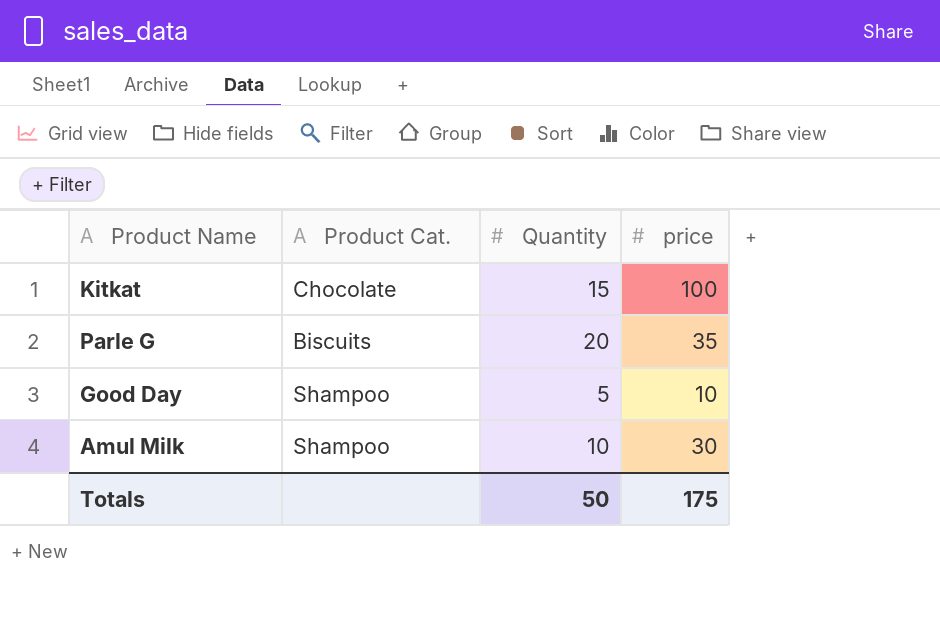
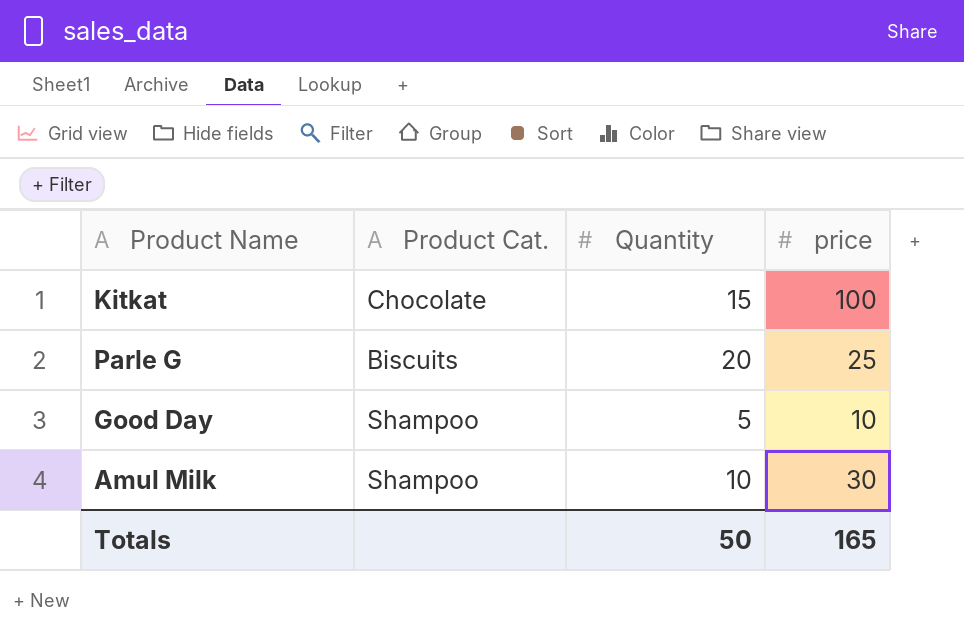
Parle G | price: 35 -> 25
Totals | price: 175 -> 165

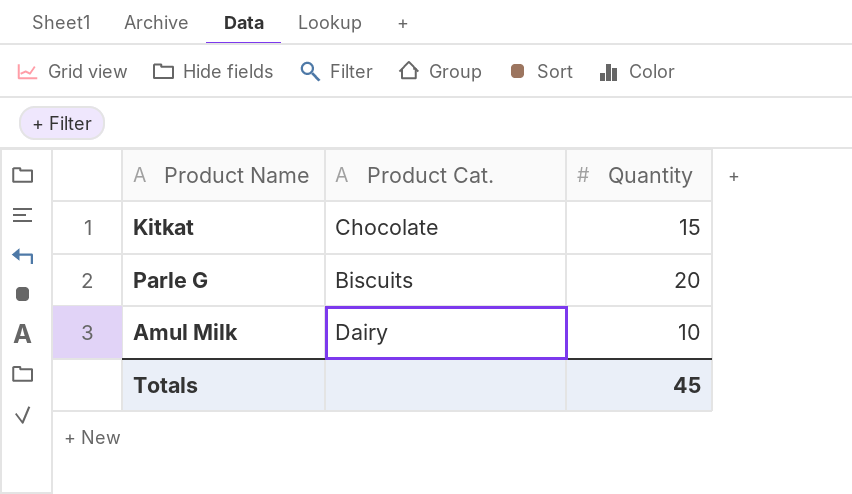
column price | position: 4 -> none
row Good Day: Shampoo | 5 | 10 -> none
Amul Milk | Product Cat.: Shampoo -> Dairy
Totals | Quantity: 50 -> 45

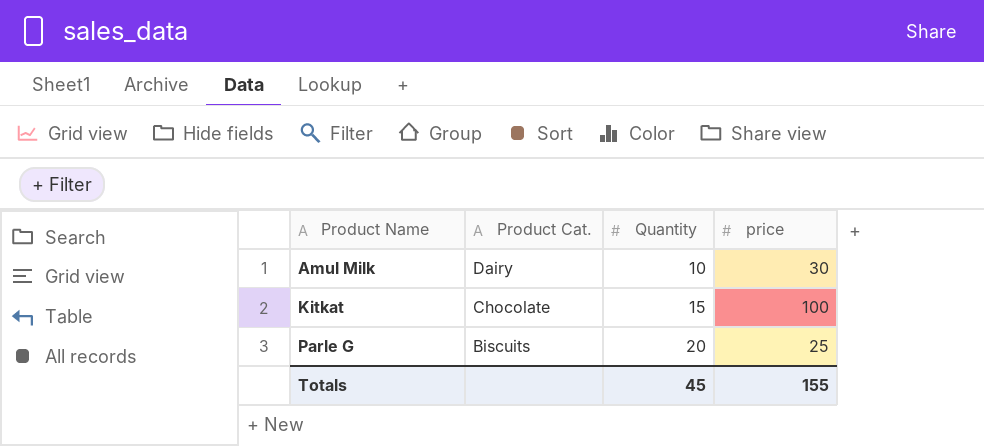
row order: none -> Product Name ascending
column price | position: none -> 4

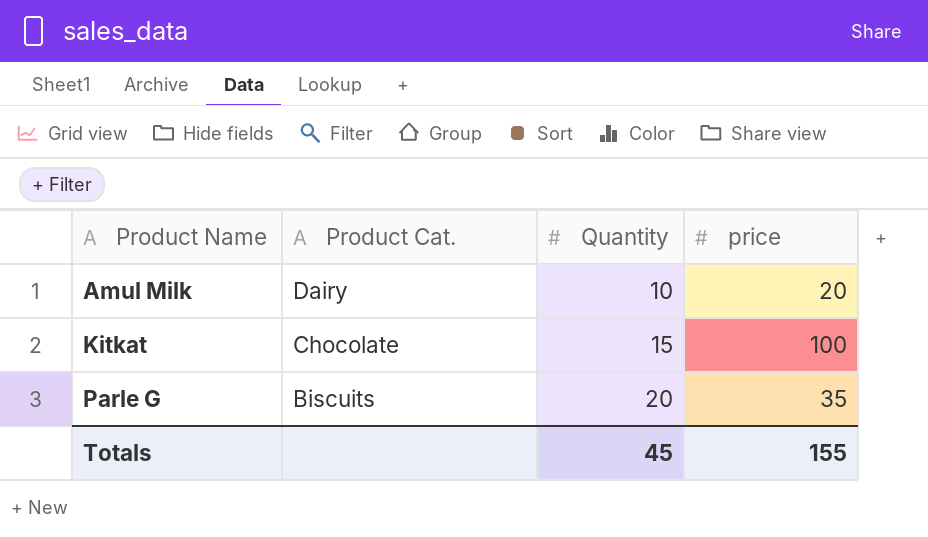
Amul Milk | price: 30 -> 20
Parle G | price: 25 -> 35

